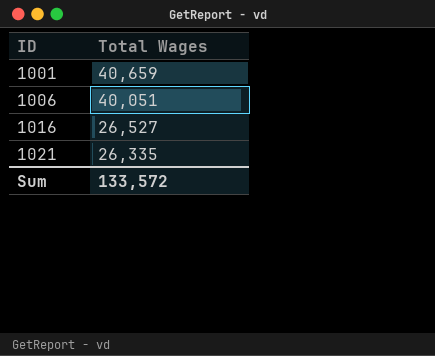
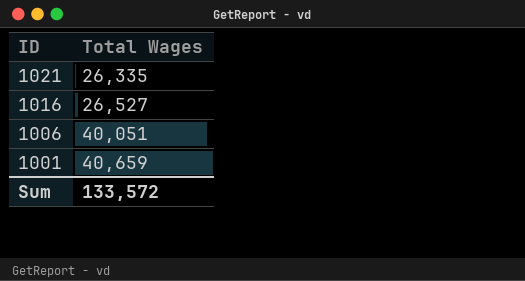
row order: ID ascending -> ID descending

